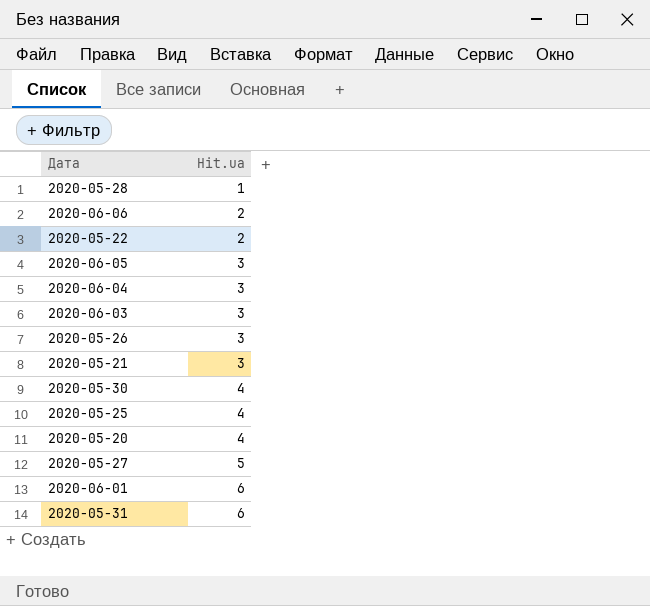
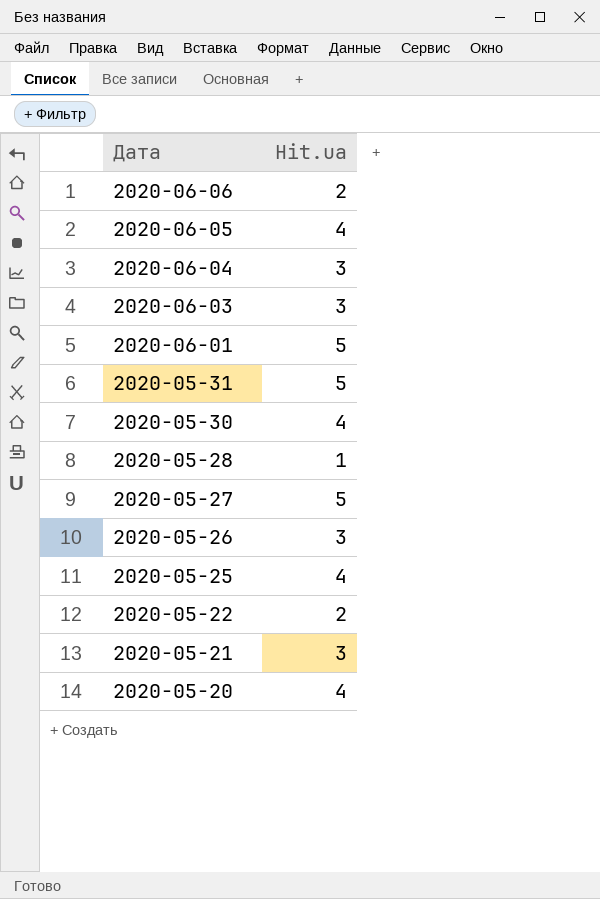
row order: Hit.ua ascending -> Дата descending
2020-06-05 | Hit.ua: 3 -> 4
2020-06-01 | Hit.ua: 6 -> 5
2020-05-31 | Hit.ua: 6 -> 5

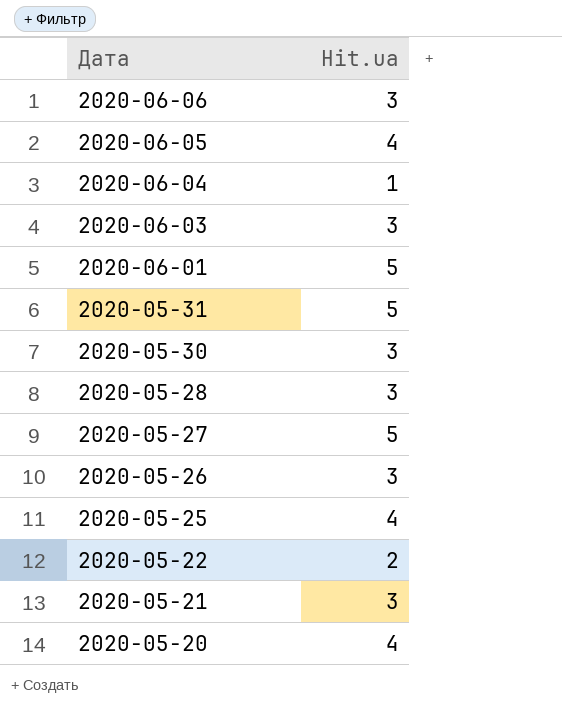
2020-06-06 | Hit.ua: 2 -> 3
2020-06-04 | Hit.ua: 3 -> 1
2020-05-30 | Hit.ua: 4 -> 3
2020-05-28 | Hit.ua: 1 -> 3

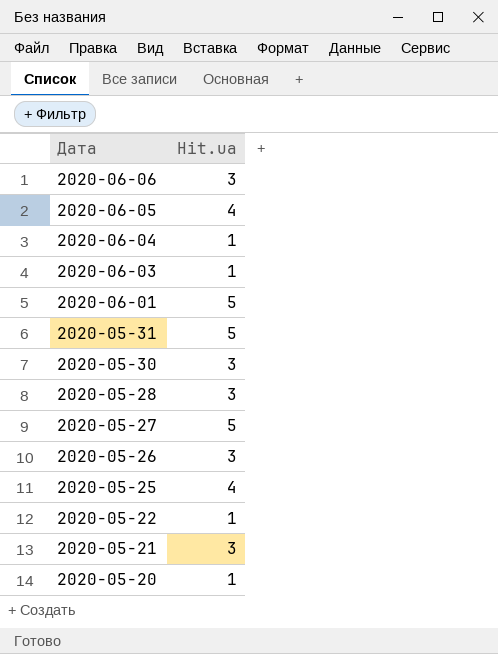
2020-06-03 | Hit.ua: 3 -> 1
2020-05-22 | Hit.ua: 2 -> 1
2020-05-20 | Hit.ua: 4 -> 1

